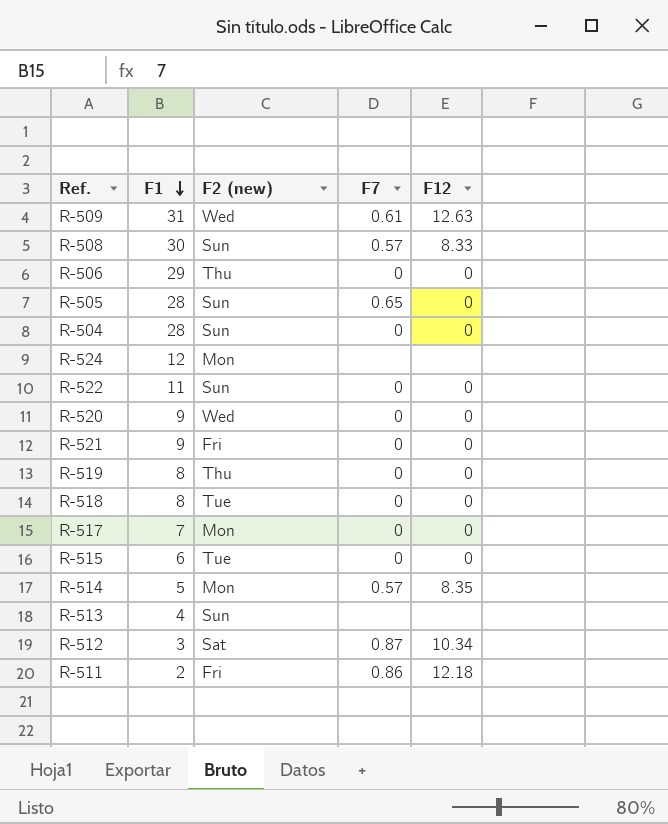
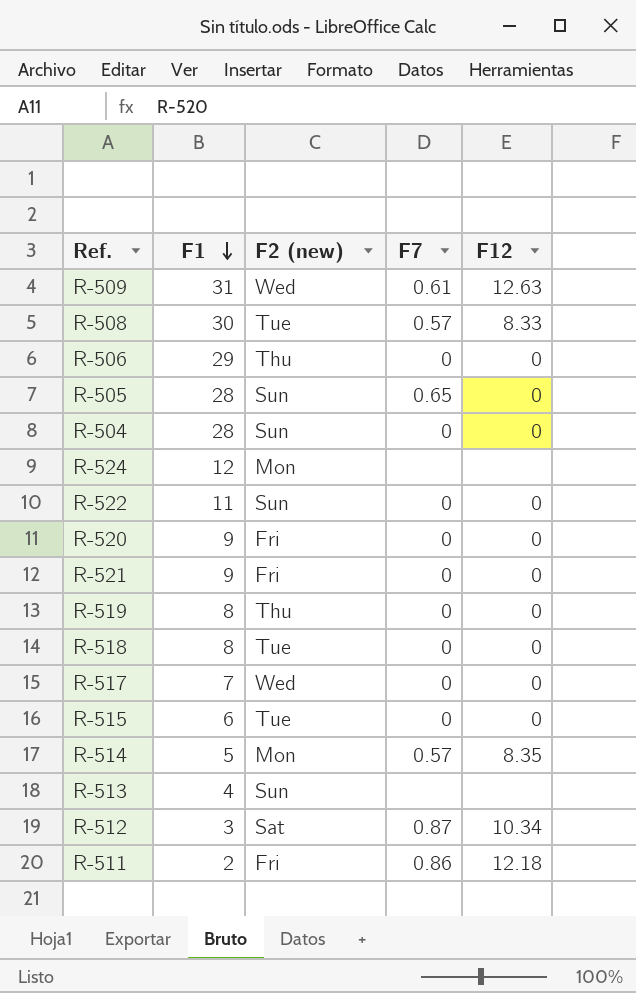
R-508 | F2 (new): Sun -> Tue
R-520 | F2 (new): Wed -> Fri
R-517 | F2 (new): Mon -> Wed

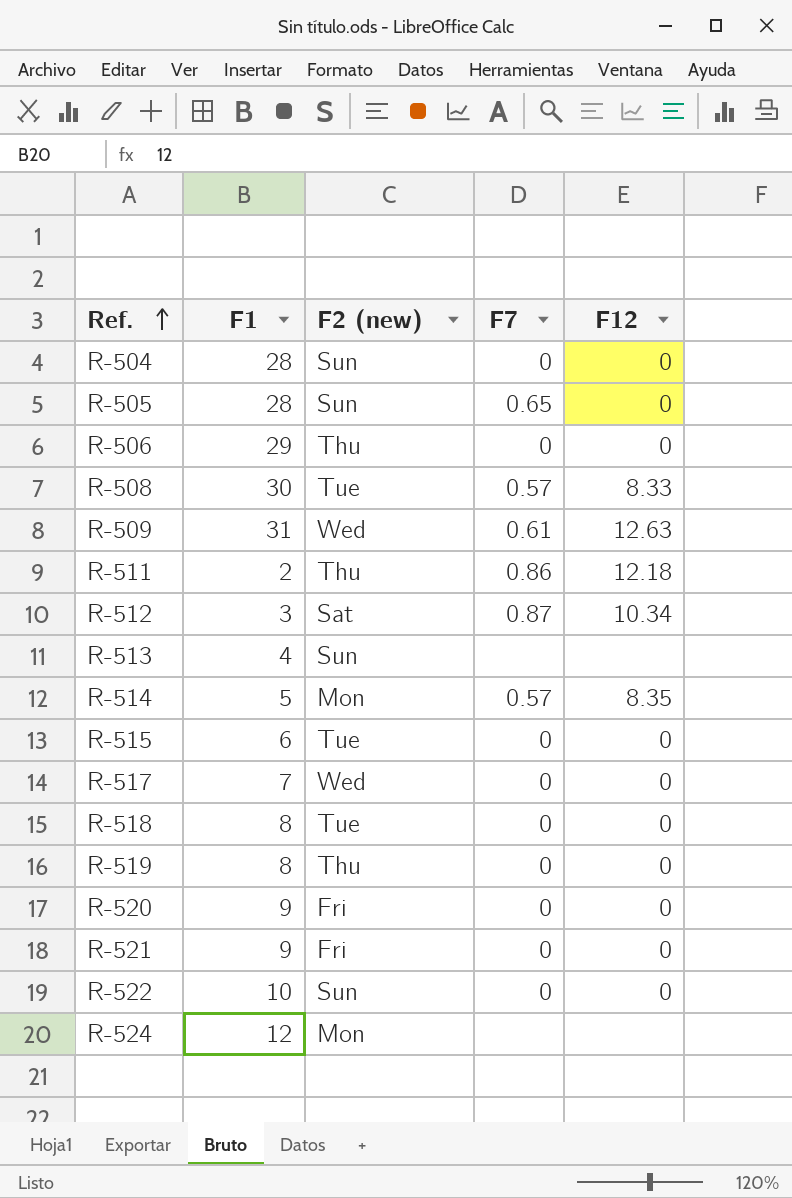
row order: F1 descending -> Ref. ascending
R-511 | F2 (new): Fri -> Thu
R-522 | F1: 11 -> 10

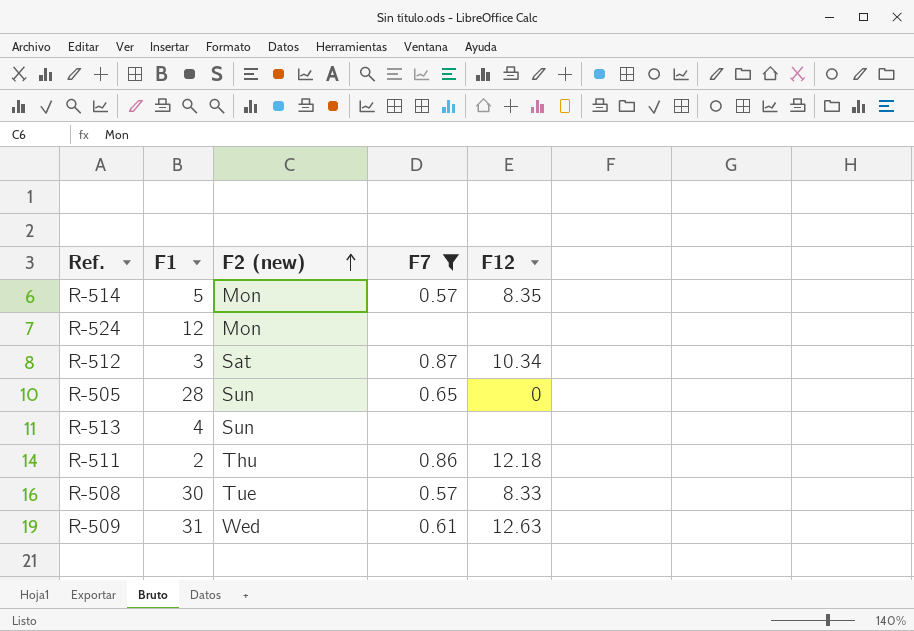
filter: none -> F7 != 0
row order: Ref. ascending -> F2 (new) ascending

